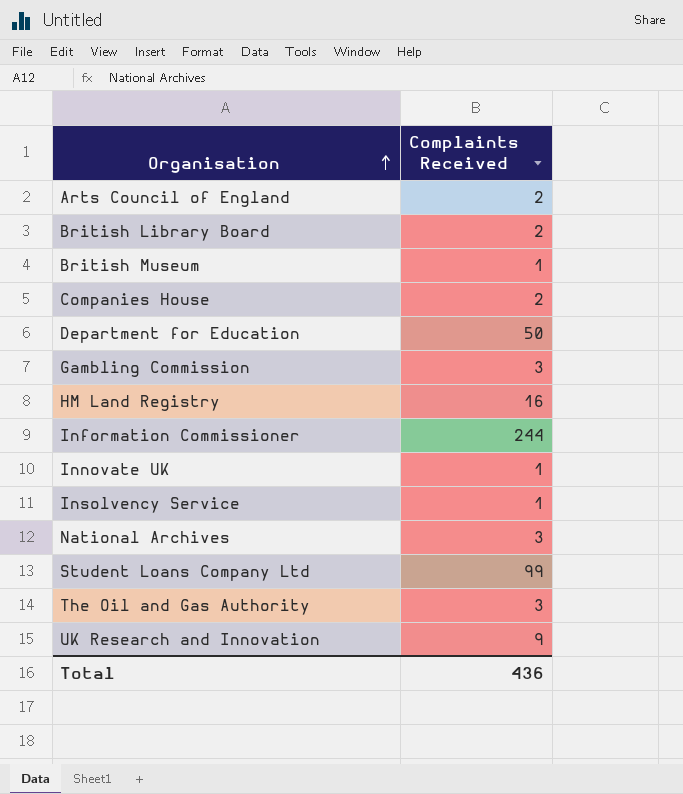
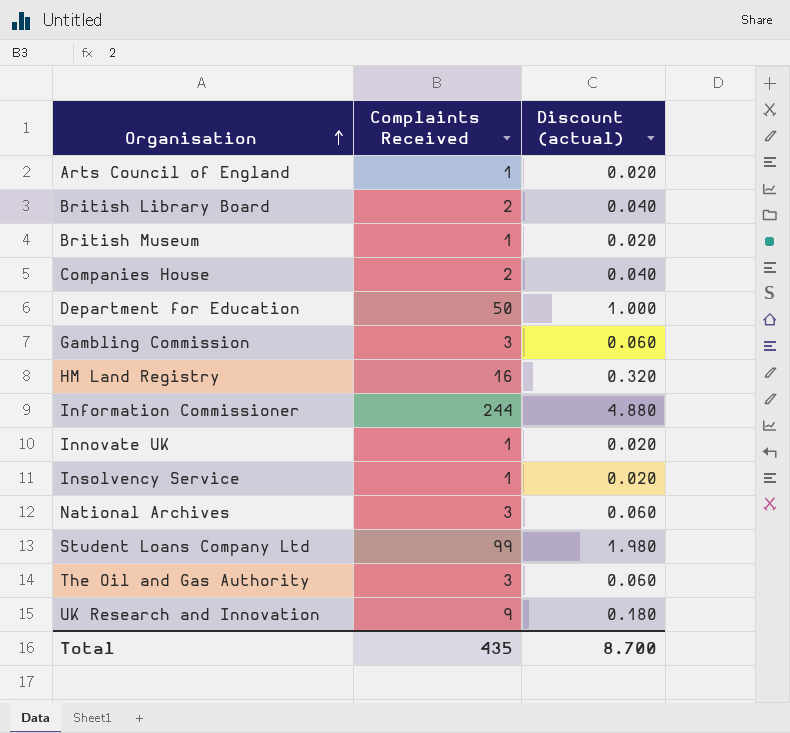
column Discount (actual) | formula: none -> [Complaints Received] * 0.02
Arts Council of England | Complaints Received: 2 -> 1
Total | Complaints Received: 436 -> 435

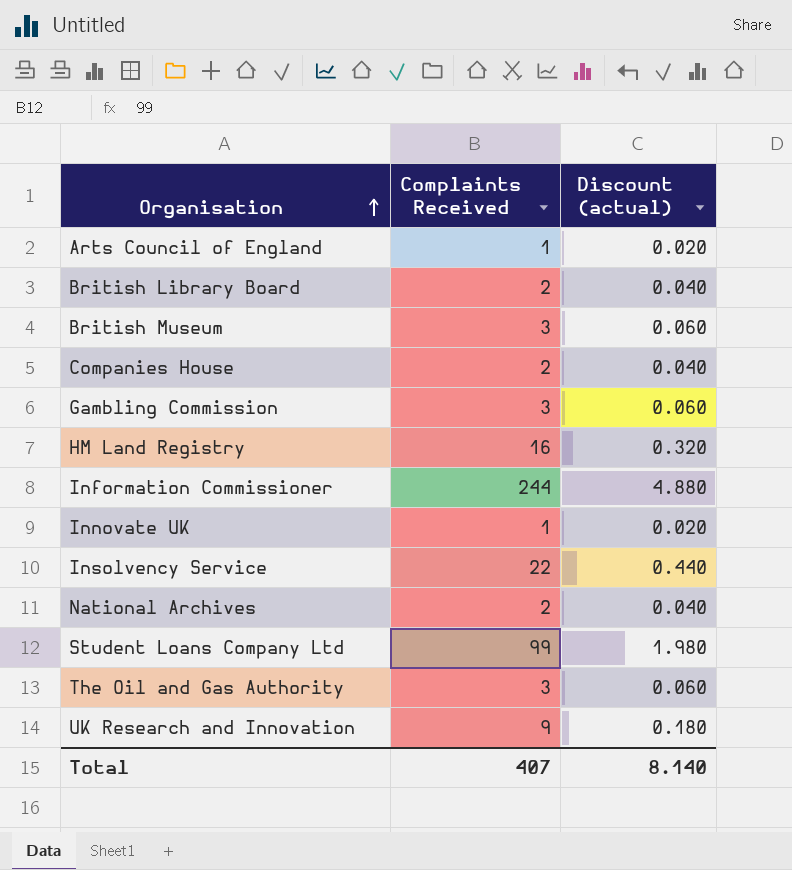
row Department for Education: 50 | 1.000 -> none
British Museum | Complaints Received: 1 -> 3
British Museum | Discount (actual): 0.020 -> 0.060
Insolvency Service | Complaints Received: 1 -> 22
Insolvency Service | Discount (actual): 0.020 -> 0.440
National Archives | Complaints Received: 3 -> 2
National Archives | Discount (actual): 0.060 -> 0.040
Total | Complaints Received: 435 -> 407
Total | Discount (actual): 8.700 -> 8.140

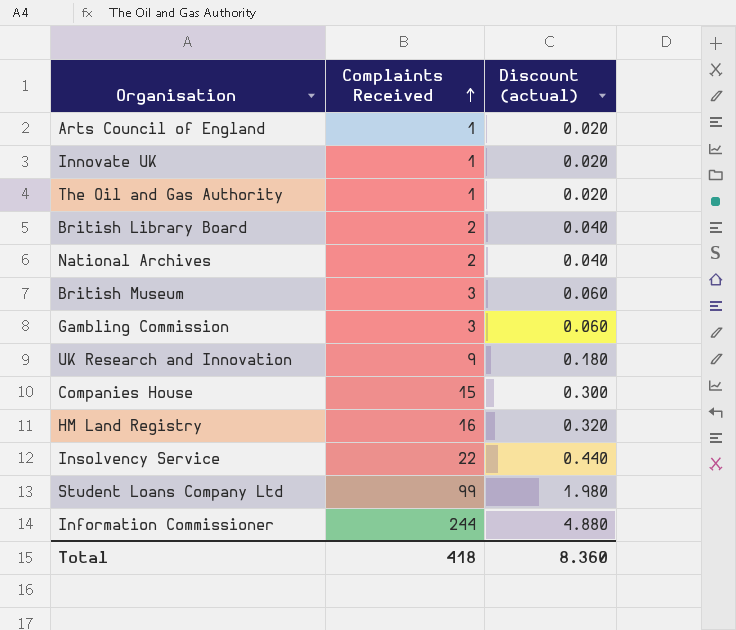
row order: Organisation ascending -> Complaints Received ascending
The Oil and Gas Authority | Complaints Received: 3 -> 1
The Oil and Gas Authority | Discount (actual): 0.060 -> 0.020
Companies House | Complaints Received: 2 -> 15
Companies House | Discount (actual): 0.040 -> 0.300
Total | Complaints Received: 407 -> 418
Total | Discount (actual): 8.140 -> 8.360

